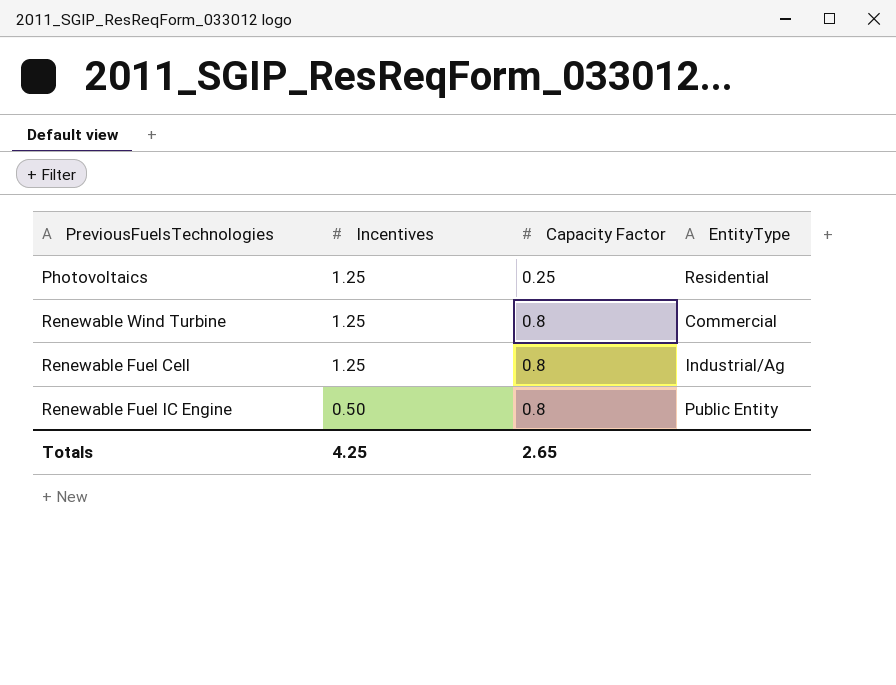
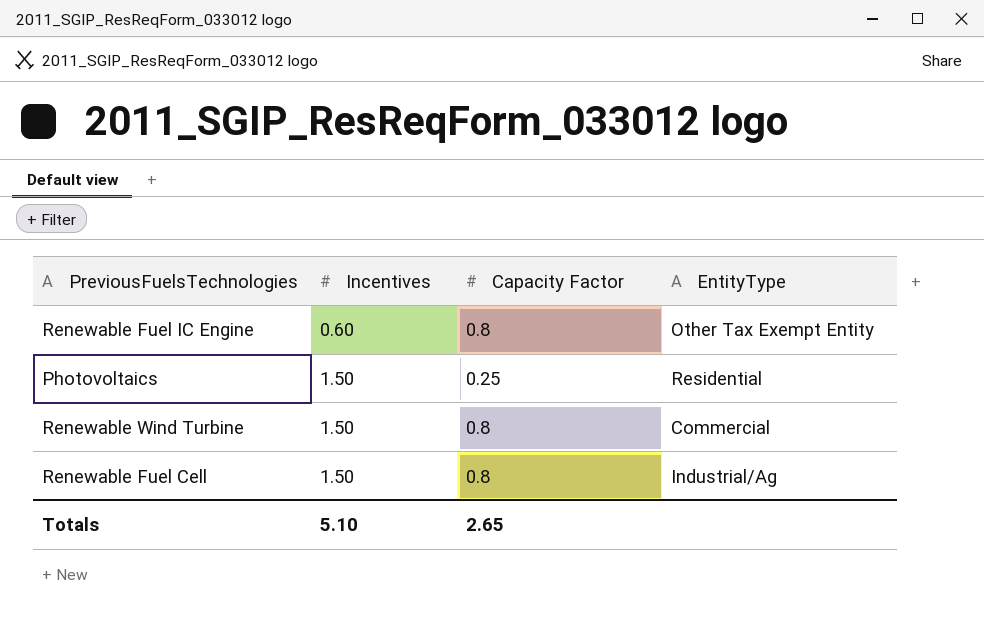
row order: Incentives descending -> Incentives ascending
Renewable Fuel IC Engine | Incentives: 0.50 -> 0.60
Renewable Fuel IC Engine | EntityType: Public Entity -> Other Tax Exempt Entity
Photovoltaics | Incentives: 1.25 -> 1.50
Renewable Wind Turbine | Incentives: 1.25 -> 1.50
Renewable Fuel Cell | Incentives: 1.25 -> 1.50
Totals | Incentives: 4.25 -> 5.10

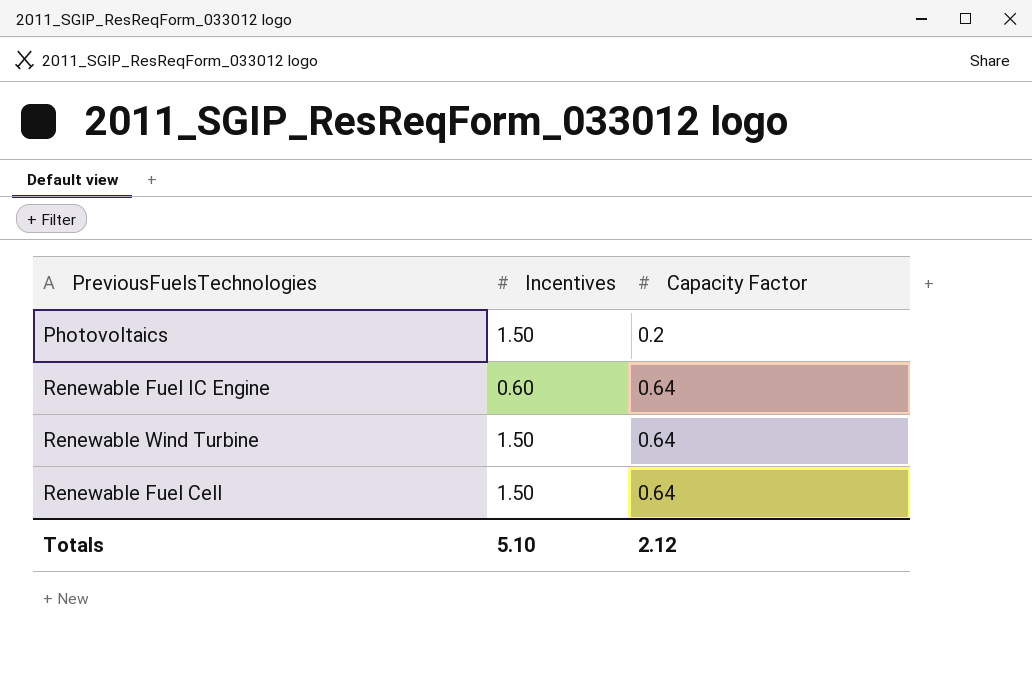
row order: Incentives ascending -> Capacity Factor ascending
column EntityType | position: 4 -> none
Photovoltaics | Capacity Factor: 0.25 -> 0.2
Renewable Fuel IC Engine | Capacity Factor: 0.8 -> 0.64
Renewable Wind Turbine | Capacity Factor: 0.8 -> 0.64
Renewable Fuel Cell | Capacity Factor: 0.8 -> 0.64
Totals | Capacity Factor: 2.65 -> 2.12

